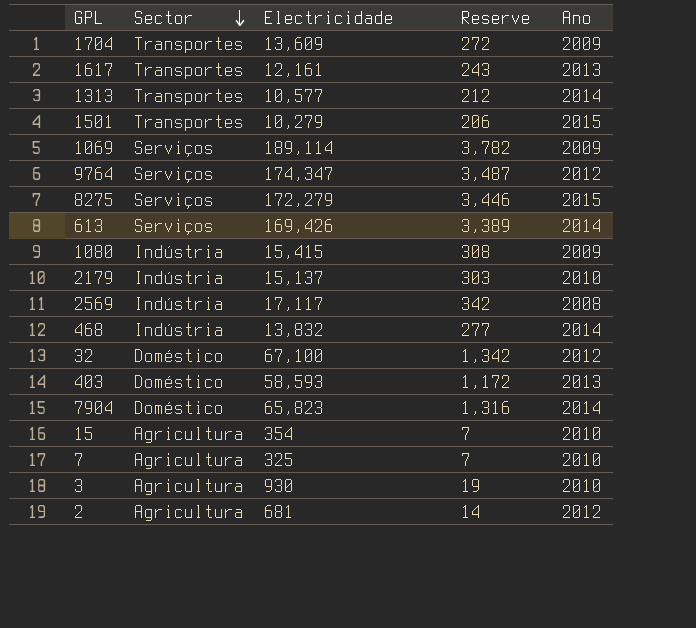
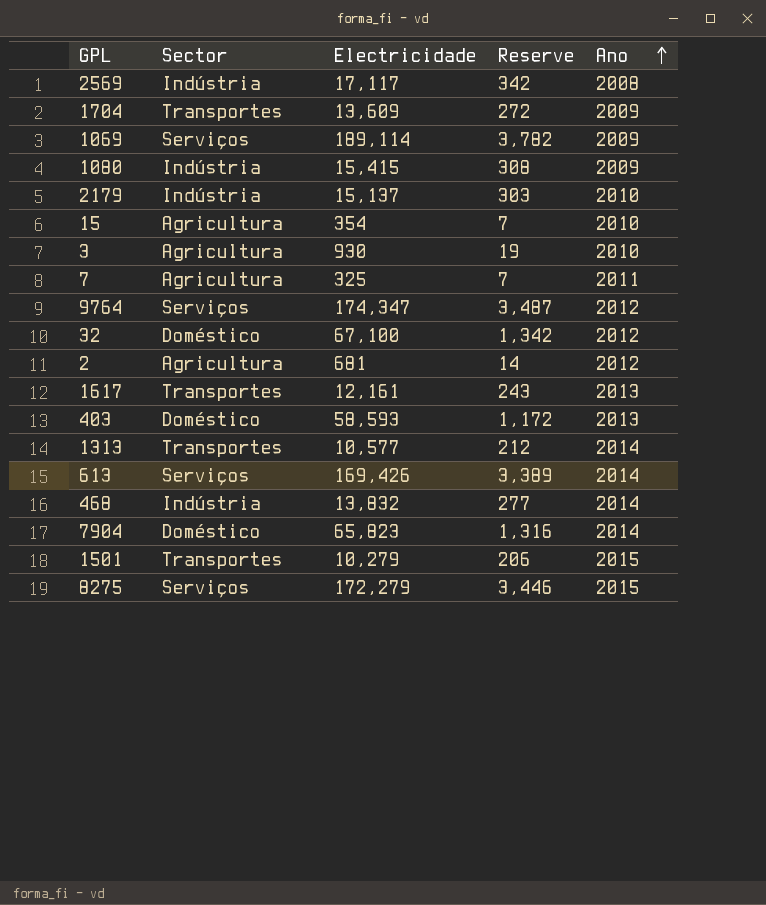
row order: Sector descending -> Ano ascending
7 | Ano: 2010 -> 2011

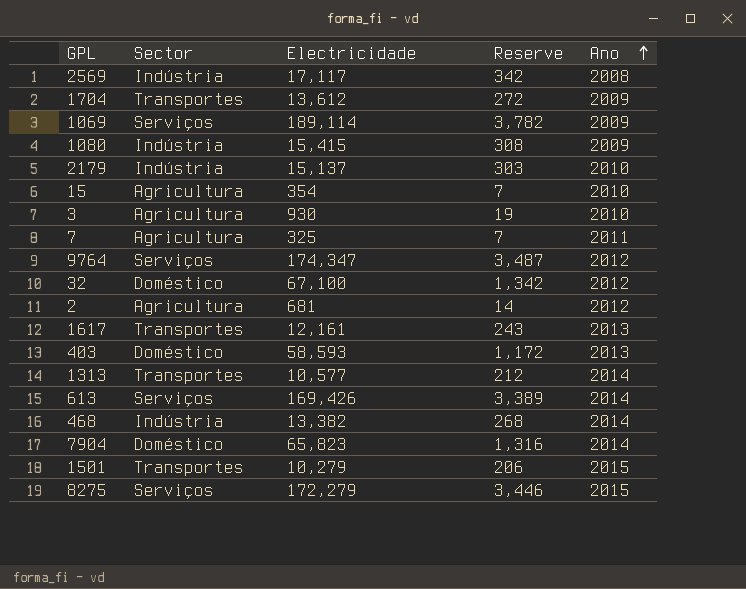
1704 | Electricidade: 13,609 -> 13,612
468 | Electricidade: 13,832 -> 13,382
468 | Reserve: 277 -> 268

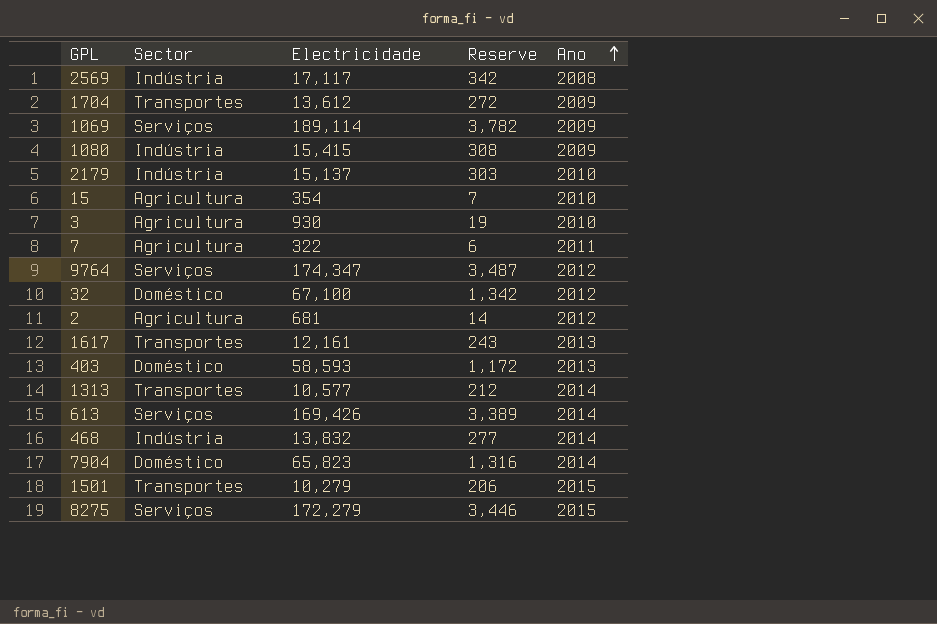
7 | Electricidade: 325 -> 322
7 | Reserve: 7 -> 6
468 | Electricidade: 13,382 -> 13,832
468 | Reserve: 268 -> 277

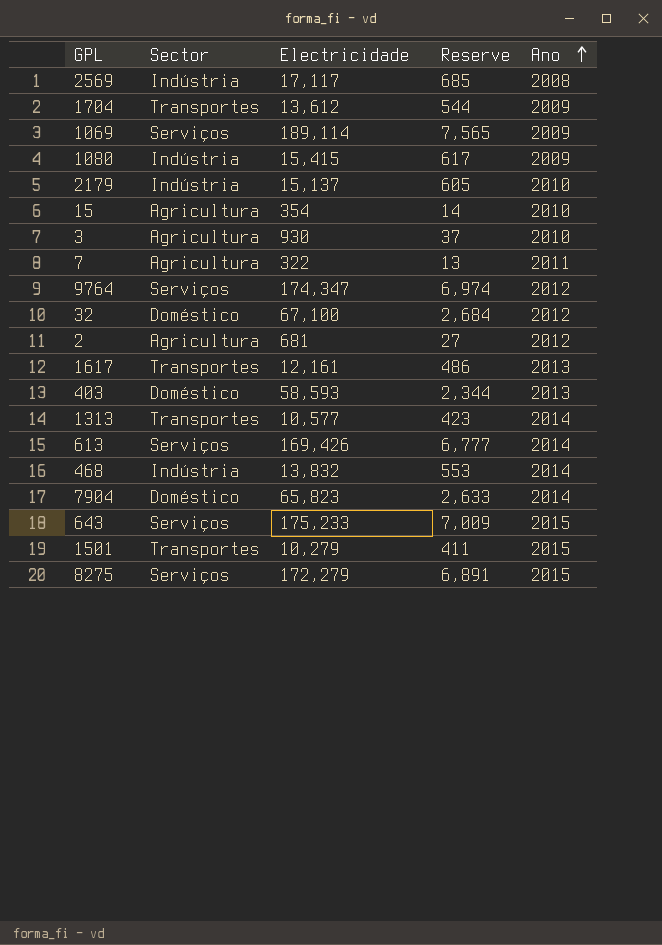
column Reserve | formula: [Electricidade] * 0.02 -> [Electricidade] * 0.04
row 643: none -> Serviços | 175,233 | 7,009 | 2015

